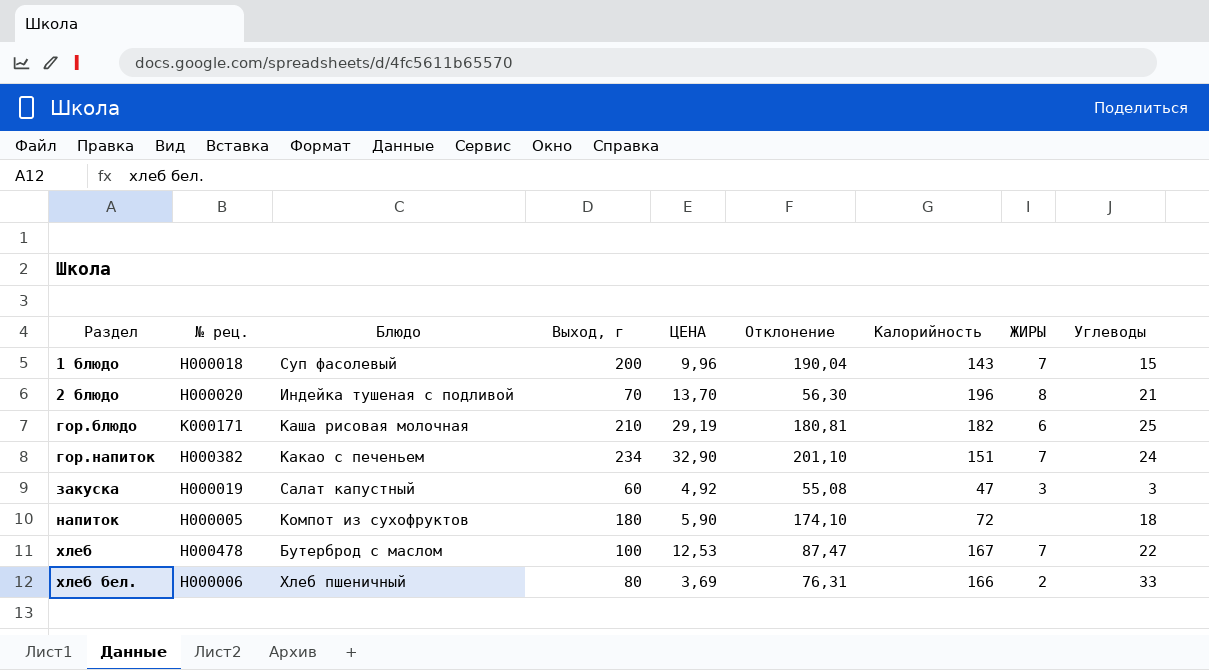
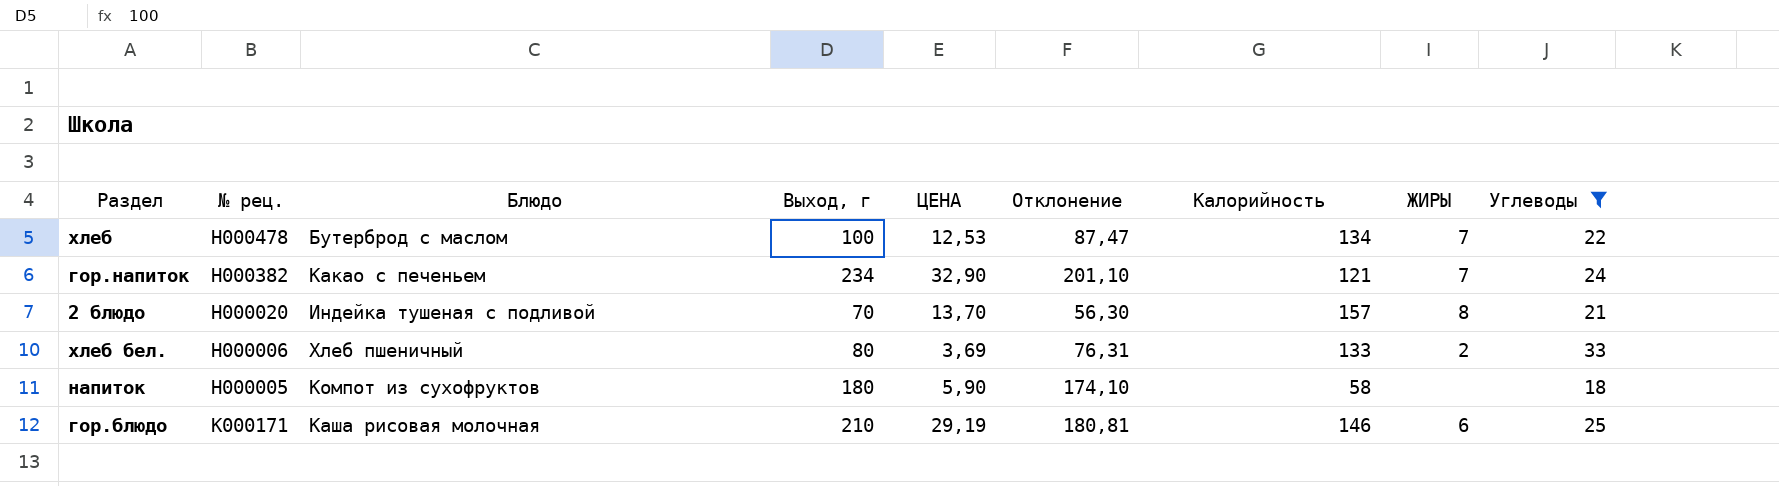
filter: none -> Углеводы >= 18
row order: Раздел ascending -> № рец. descending
хлеб | Калорийность: 167 -> 134
гор.напиток | Калорийность: 151 -> 121
2 блюдо | Калорийность: 196 -> 157
хлеб бел. | Калорийность: 166 -> 133
напиток | Калорийность: 72 -> 58
гор.блюдо | Калорийность: 182 -> 146

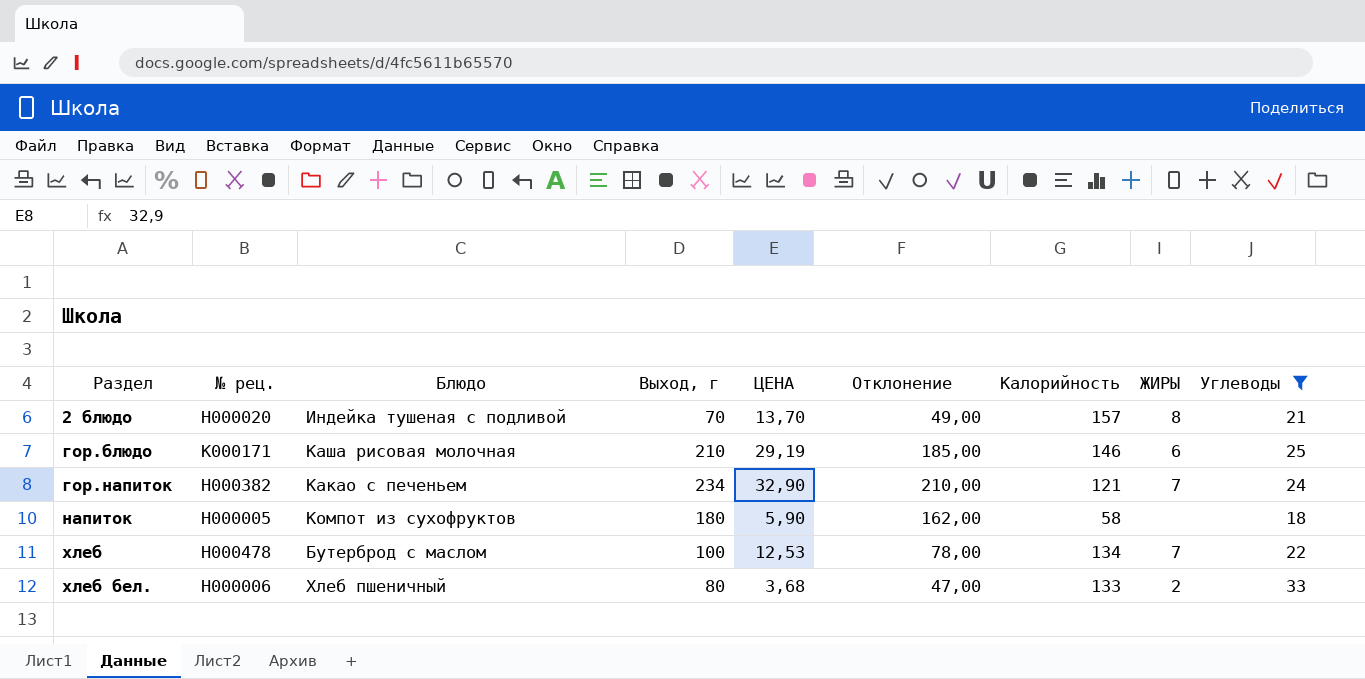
row order: № рец. descending -> Раздел ascending
column Отклонение | formula: [Выход, г] - [ЦЕНА] -> [Выход, г] - [Углеводы]
хлеб бел. | ЦЕНА: 3,69 -> 3,68

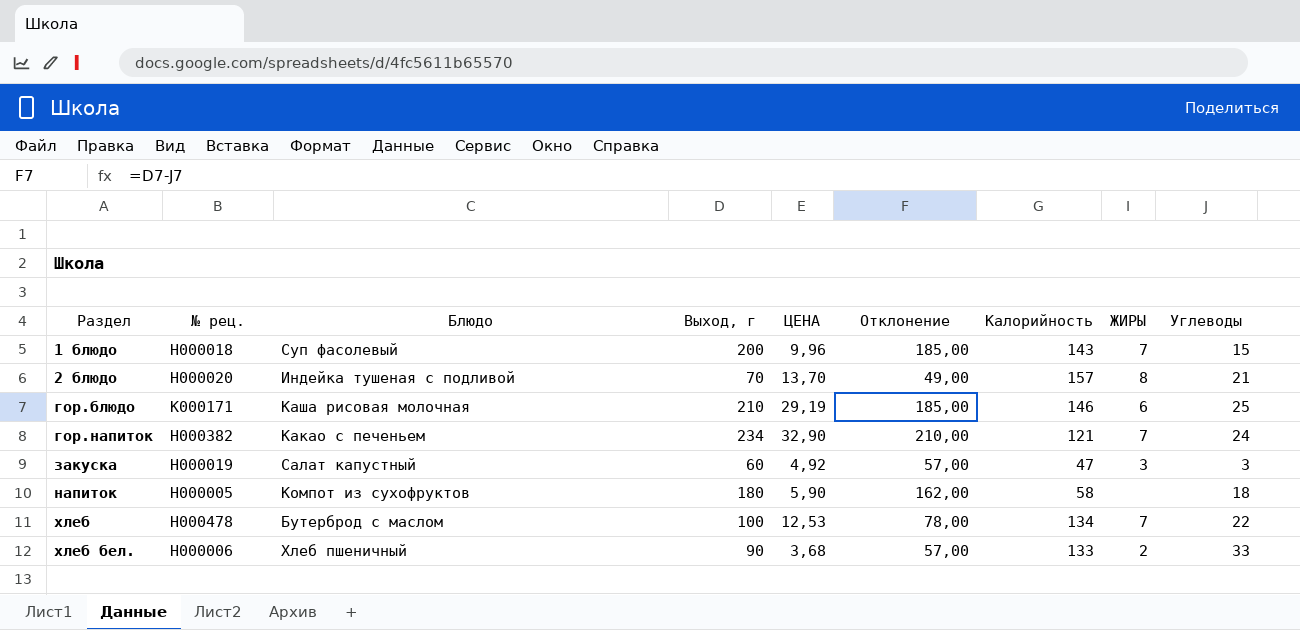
filter: Углеводы >= 18 -> none
хлеб бел. | Выход, г: 80 -> 90
хлеб бел. | Отклонение: 47,00 -> 57,00

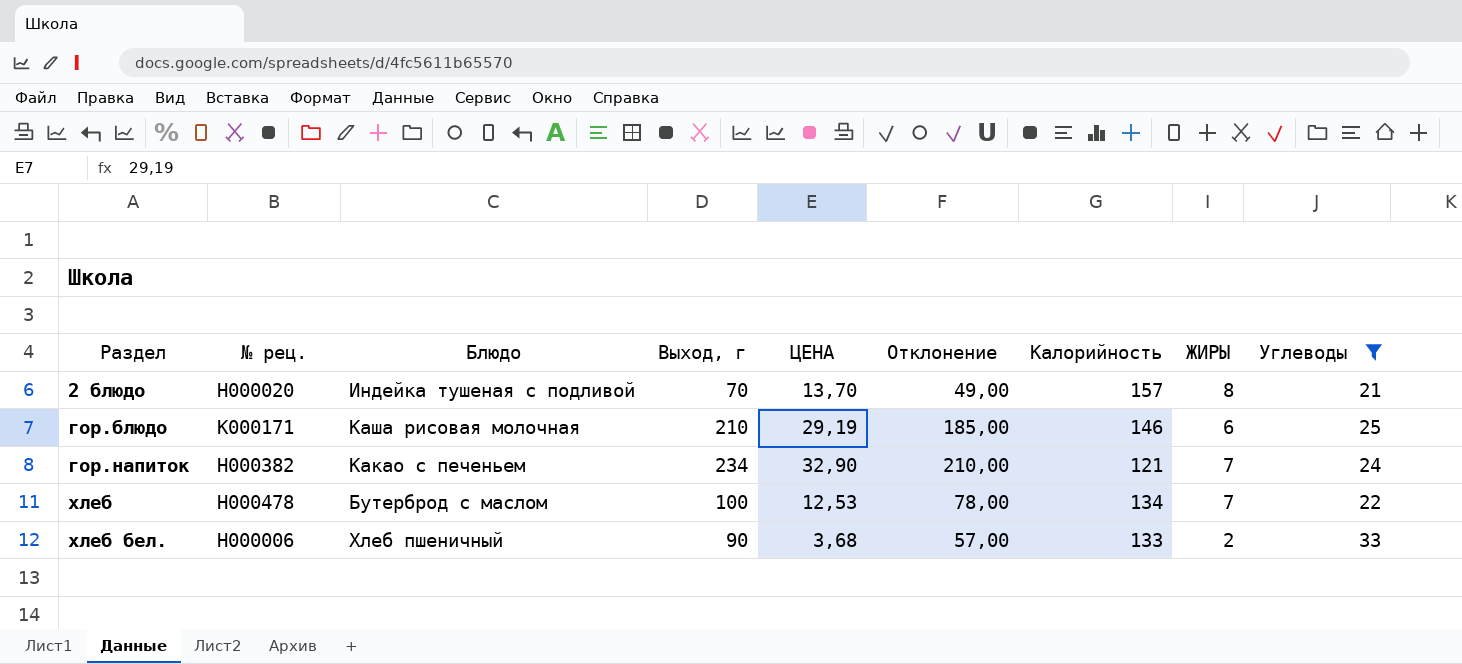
filter: none -> Углеводы >= 21

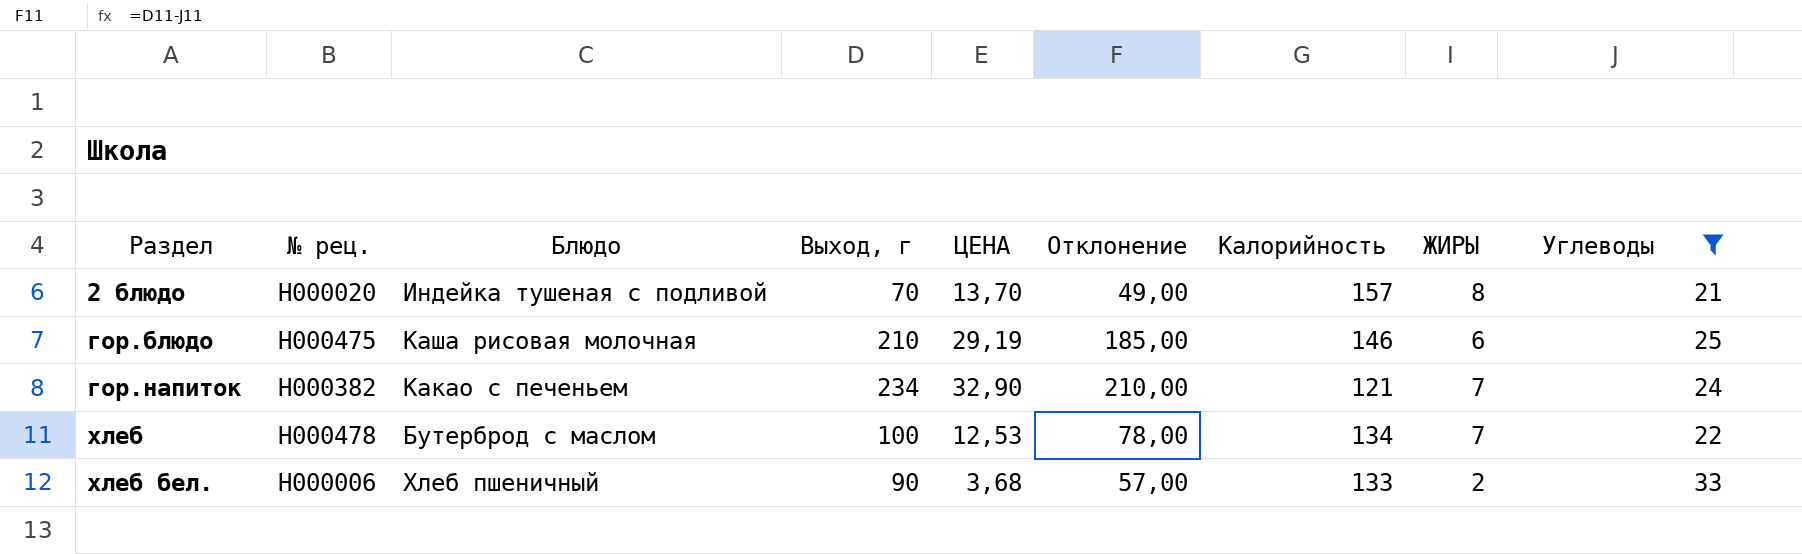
гор.блюдо | № рец.: К000171 -> Н000475

